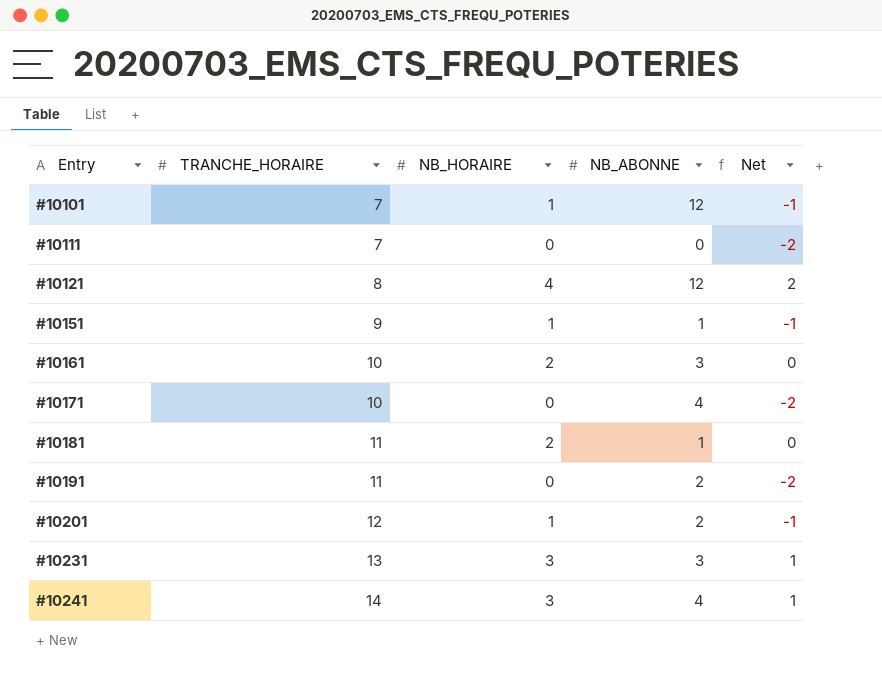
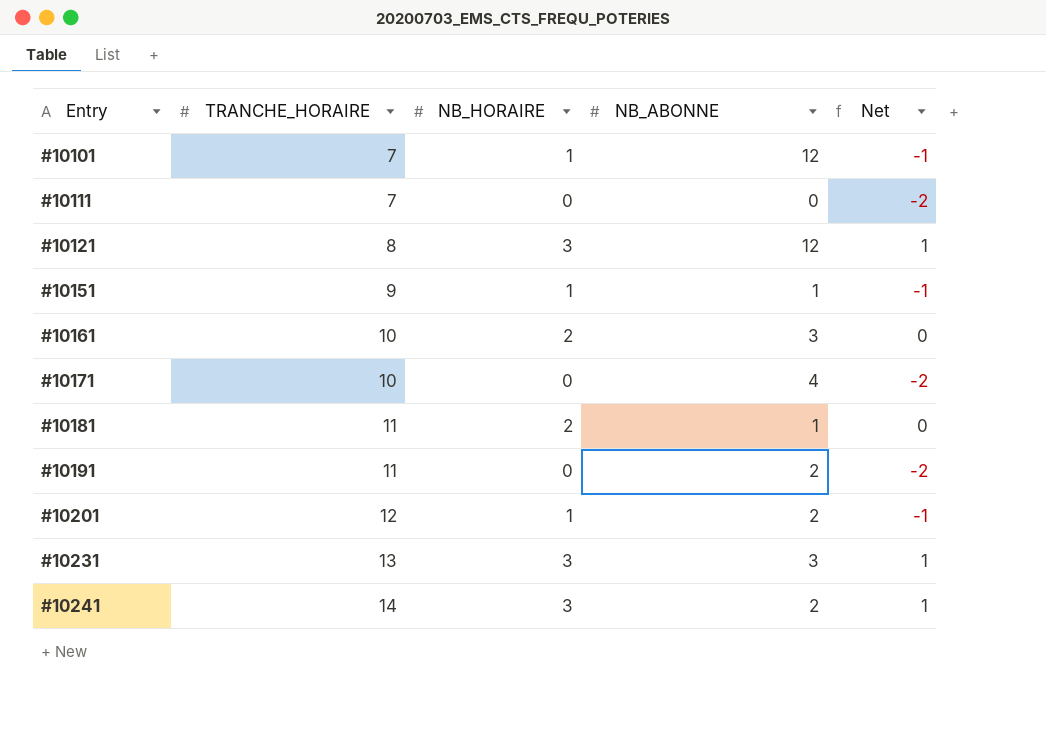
#10121 | NB_HORAIRE: 4 -> 3
#10121 | Net: 2 -> 1
#10241 | NB_ABONNE: 4 -> 2

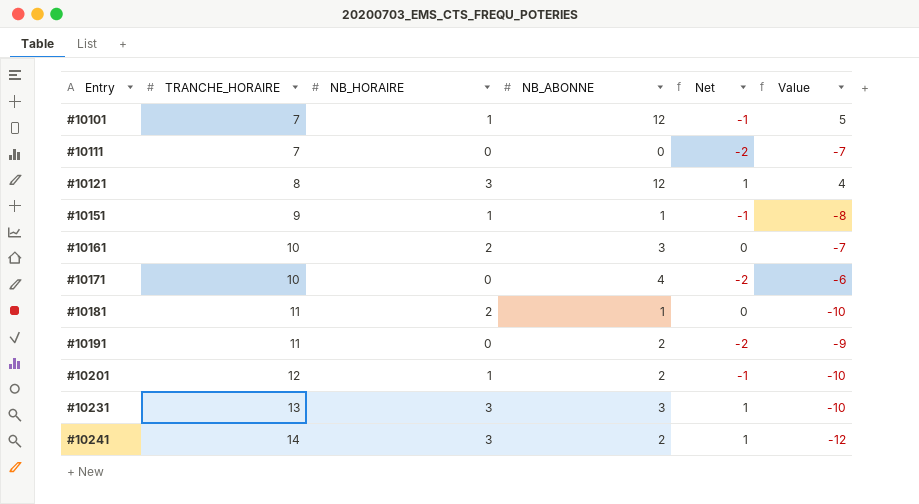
column Value | formula: none -> [NB_ABONNE] - [TRANCHE_HORAIRE]

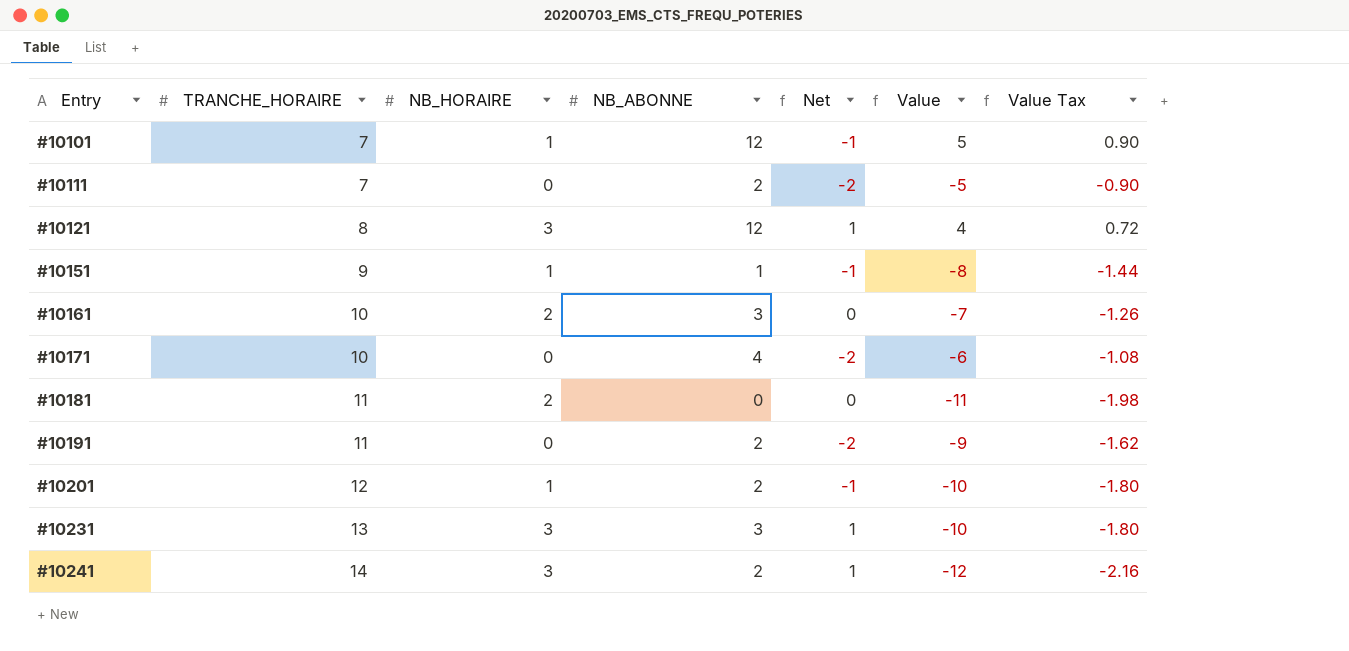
column Value Tax | formula: none -> [Value] * 0.18
#10111 | NB_ABONNE: 0 -> 2
#10111 | Value: -7 -> -5
#10181 | NB_ABONNE: 1 -> 0
#10181 | Value: -10 -> -11

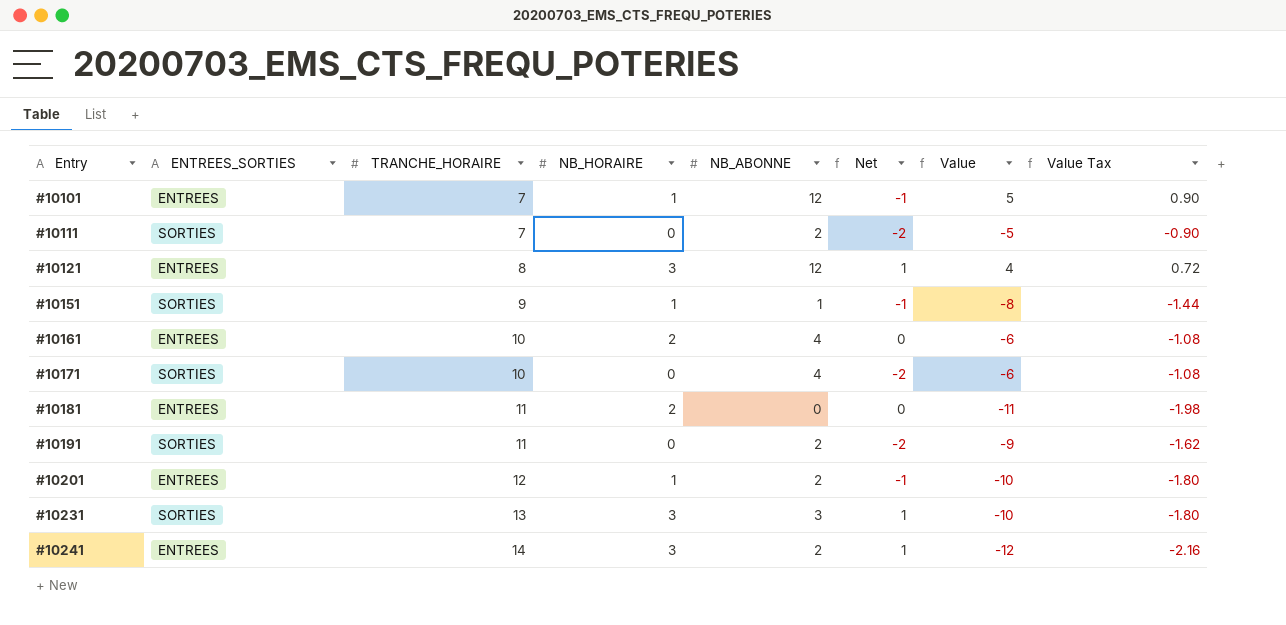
column ENTREES_SORTIES | position: none -> 2
#10161 | NB_ABONNE: 3 -> 4
#10161 | Value: -7 -> -6
#10161 | Value Tax: -1.26 -> -1.08

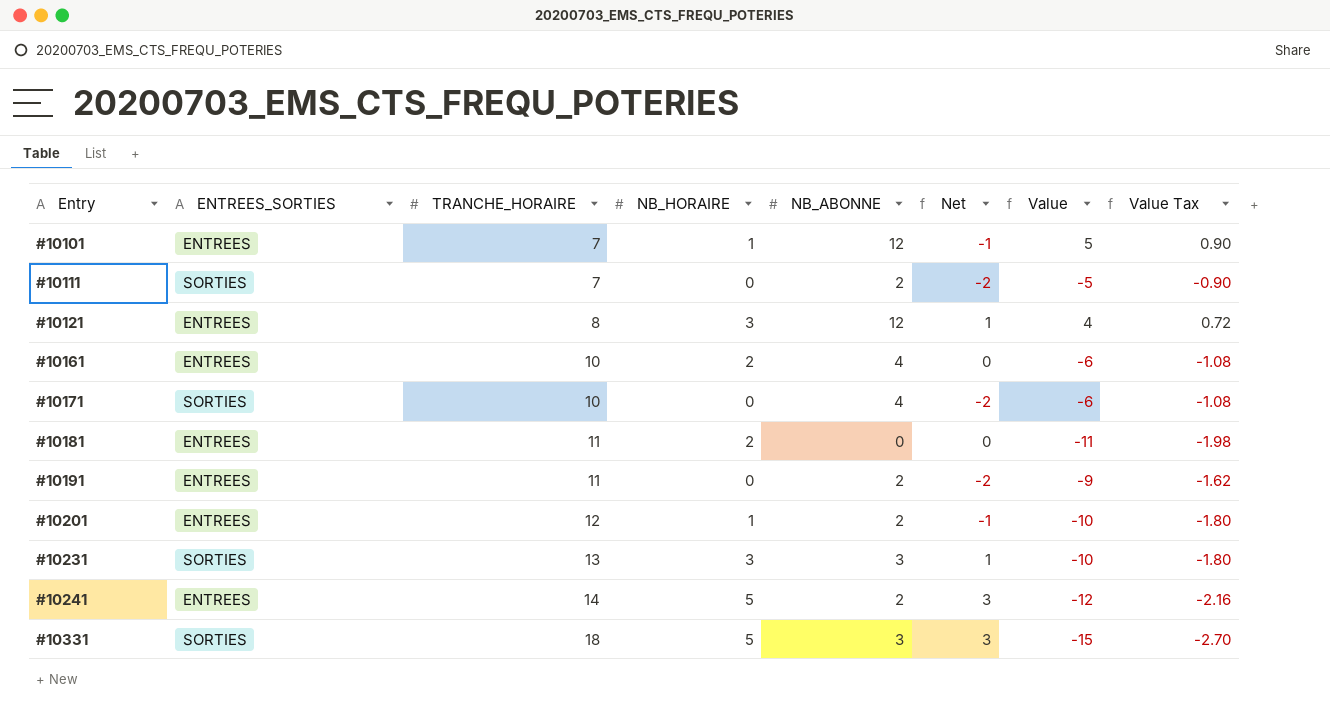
row #10151: SORTIES | 9 | 1 | 1 | -1 | -8 | -1.44 -> none
#10191 | ENTREES_SORTIES: SORTIES -> ENTREES
#10241 | NB_HORAIRE: 3 -> 5
#10241 | Net: 1 -> 3
row #10331: none -> SORTIES | 18 | 5 | 3 | 3 | -15 | -2.70

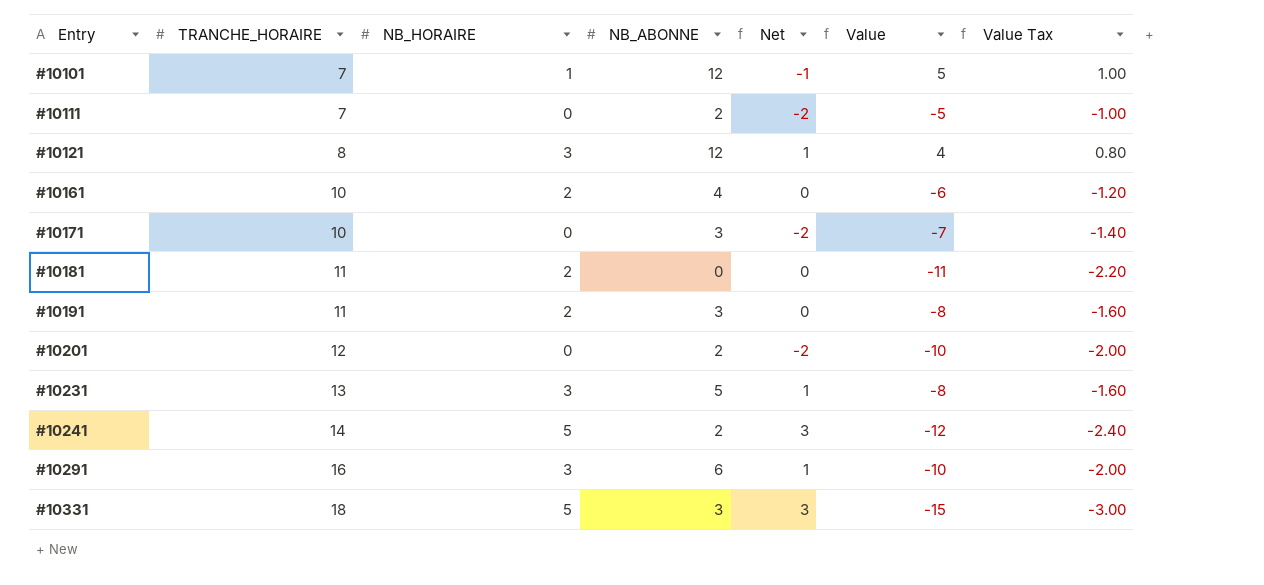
column ENTREES_SORTIES | position: 2 -> none
column Value Tax | formula: [Value] * 0.18 -> [Value] * 0.2
#10171 | NB_ABONNE: 4 -> 3
#10171 | Value: -6 -> -7
#10191 | NB_HORAIRE: 0 -> 2
#10191 | NB_ABONNE: 2 -> 3
#10191 | Net: -2 -> 0
#10191 | Value: -9 -> -8
#10201 | NB_HORAIRE: 1 -> 0
#10201 | Net: -1 -> -2
#10231 | NB_ABONNE: 3 -> 5
#10231 | Value: -10 -> -8
row #10291: none -> 16 | 3 | 6 | 1 | -10 | -2.00

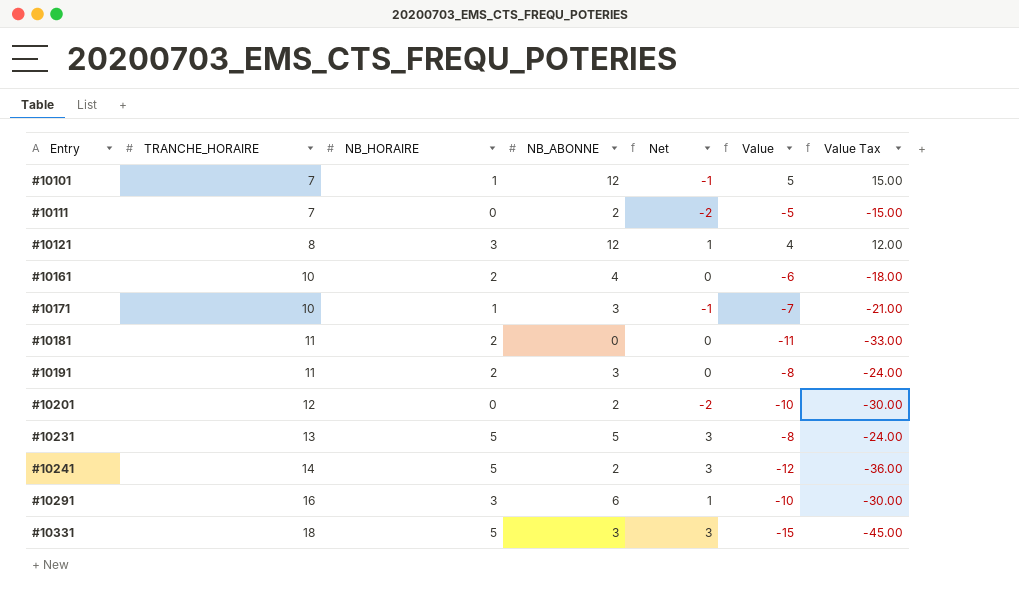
column Value Tax | formula: [Value] * 0.2 -> [Value] * 3
#10171 | NB_HORAIRE: 0 -> 1
#10171 | Net: -2 -> -1
#10231 | NB_HORAIRE: 3 -> 5
#10231 | Net: 1 -> 3

